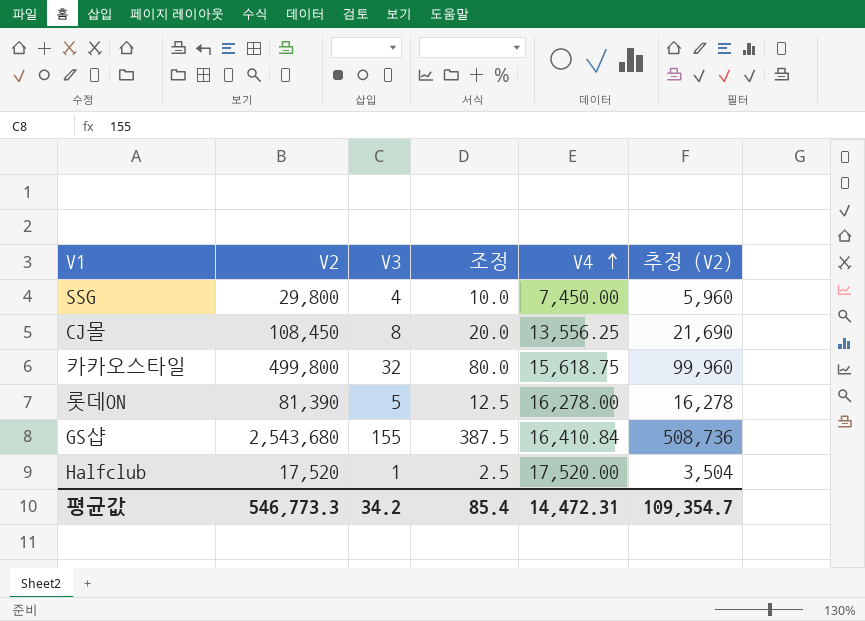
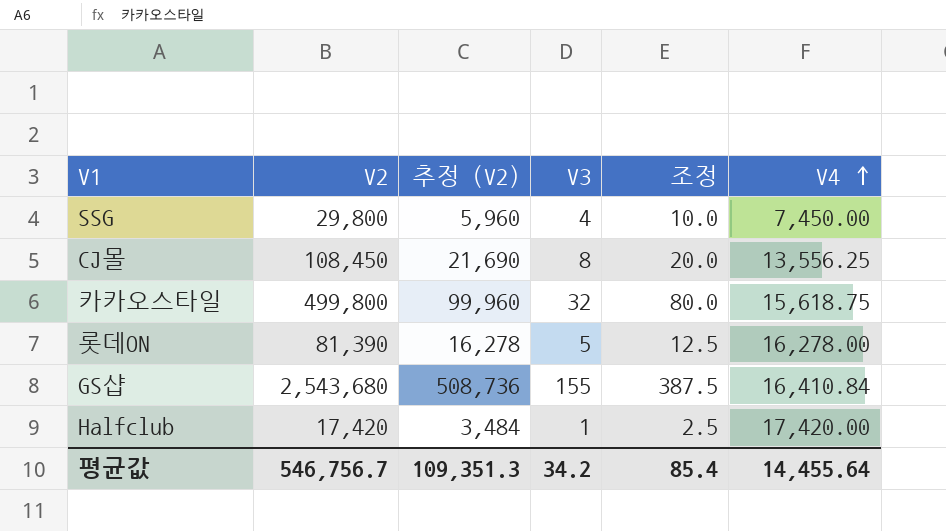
column 추정 (V2) | position: 6 -> 3
Halfclub | V2: 17,520 -> 17,420
Halfclub | 추정 (V2): 3,504 -> 3,484
Halfclub | V4: 17,520.00 -> 17,420.00
평균값 | V2: 546,773.3 -> 546,756.7
평균값 | 추정 (V2): 109,354.7 -> 109,351.3
평균값 | V4: 14,472.31 -> 14,455.64

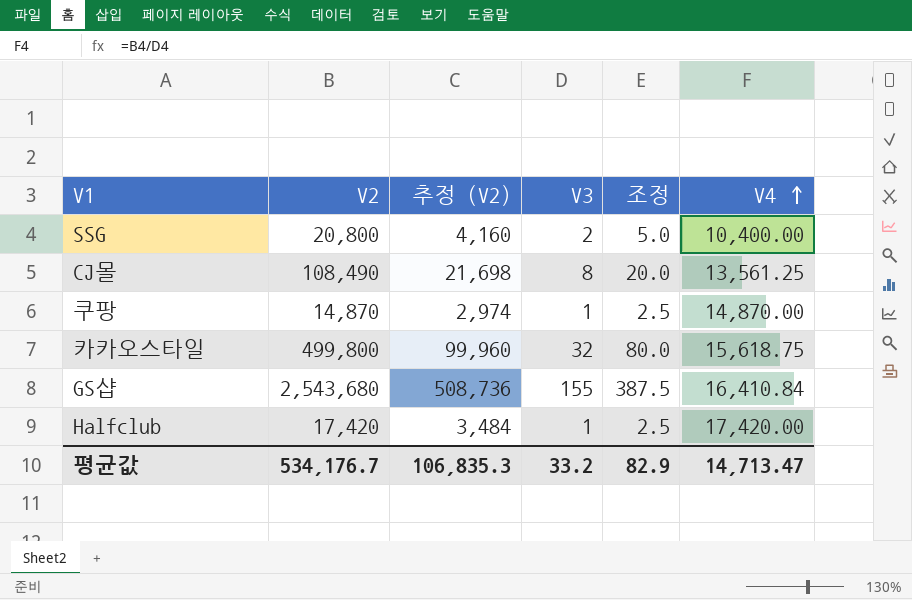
row 롯데ON: 81,390 | 16,278 | 5 | 12.5 | 16,278.00 -> none
SSG | V2: 29,800 -> 20,800
SSG | 추정 (V2): 5,960 -> 4,160
SSG | V3: 4 -> 2
SSG | 조정: 10.0 -> 5.0
SSG | V4: 7,450.00 -> 10,400.00
CJ몰 | V2: 108,450 -> 108,490
CJ몰 | 추정 (V2): 21,690 -> 21,698
CJ몰 | V4: 13,556.25 -> 13,561.25
row 쿠팡: none -> 14,870 | 2,974 | 1 | 2.5 | 14,870.00
평균값 | V2: 546,756.7 -> 534,176.7
평균값 | 추정 (V2): 109,351.3 -> 106,835.3
평균값 | V3: 34.2 -> 33.2
평균값 | 조정: 85.4 -> 82.9
평균값 | V4: 14,455.64 -> 14,713.47

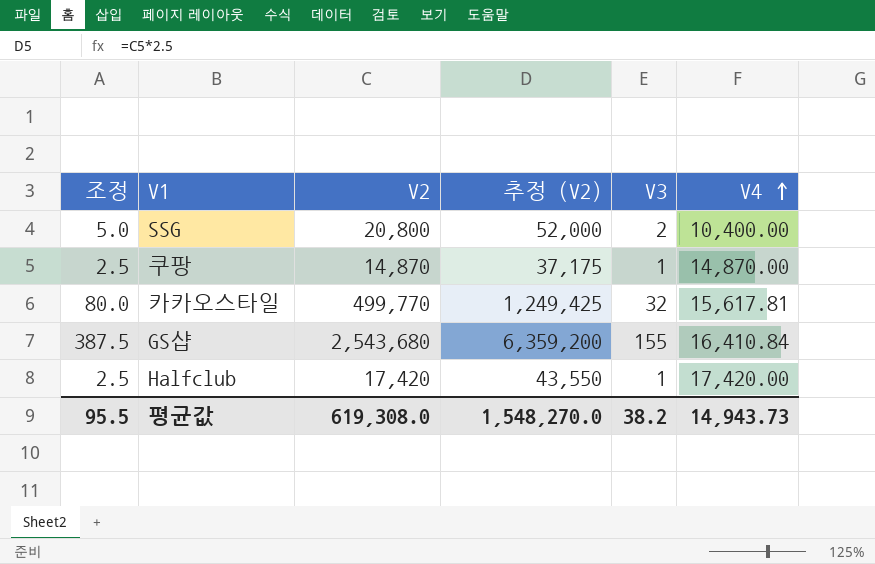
column 조정 | position: 5 -> 1
column 추정 (V2) | formula: [V2] * 0.2 -> [V2] * 2.5
row CJ몰: 108,490 | 21,698 | 8 | 20.0 | 13,561.25 -> none
카카오스타일 | V2: 499,800 -> 499,770
카카오스타일 | V4: 15,618.75 -> 15,617.81
평균값 | 조정: 82.9 -> 95.5
평균값 | V2: 534,176.7 -> 619,308.0
평균값 | 추정 (V2): 106,835.3 -> 1,548,270.0
평균값 | V3: 33.2 -> 38.2
평균값 | V4: 14,713.47 -> 14,943.73

